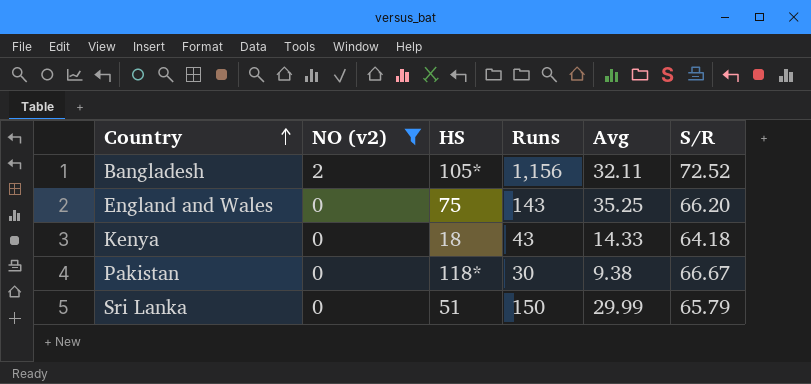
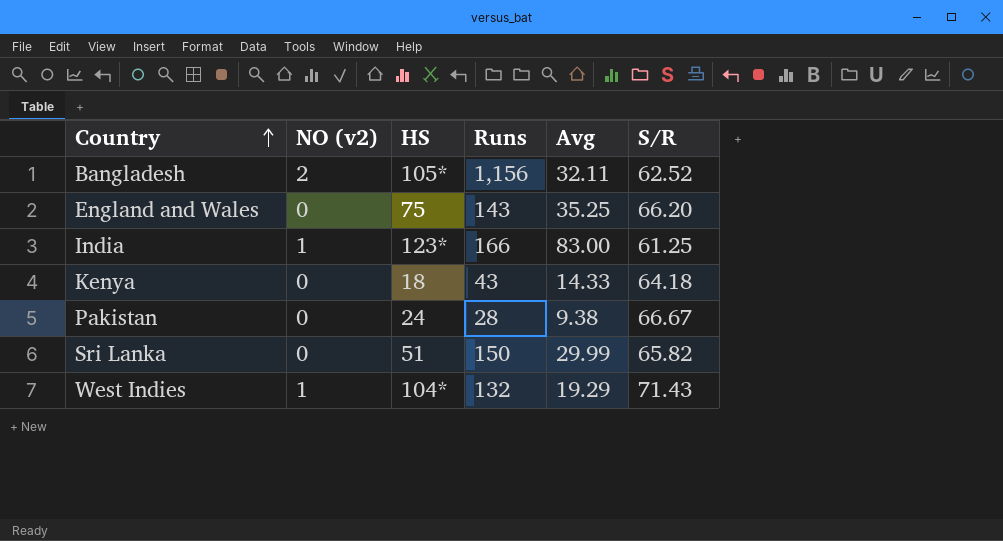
filter: NO (v2) != 1 -> none
Bangladesh | S/R: 72.52 -> 62.52
Pakistan | HS: 118* -> 24
Pakistan | Runs: 30 -> 28
Sri Lanka | S/R: 65.79 -> 65.82

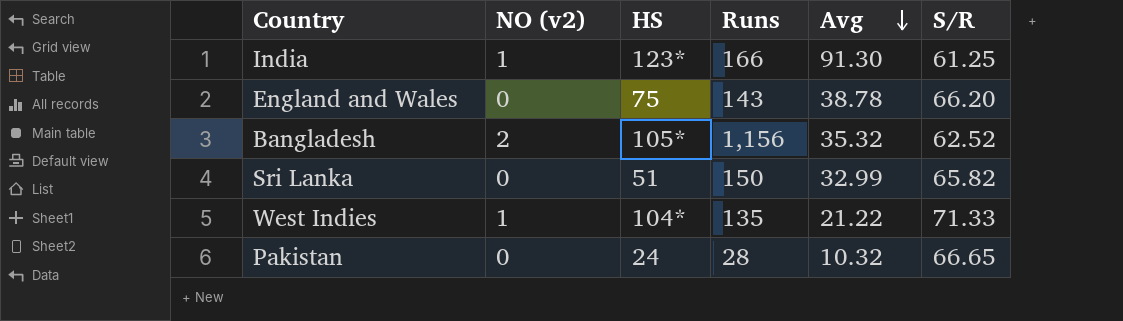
row order: Country ascending -> Avg descending
row Kenya: 0 | 18 | 43 | 14.33 | 64.18 -> none
India | Avg: 83.00 -> 91.30
England and Wales | Avg: 35.25 -> 38.78
Bangladesh | Avg: 32.11 -> 35.32
Sri Lanka | Avg: 29.99 -> 32.99
West Indies | Runs: 132 -> 135
West Indies | Avg: 19.29 -> 21.22
West Indies | S/R: 71.43 -> 71.33
Pakistan | Avg: 9.38 -> 10.32
Pakistan | S/R: 66.67 -> 66.65

